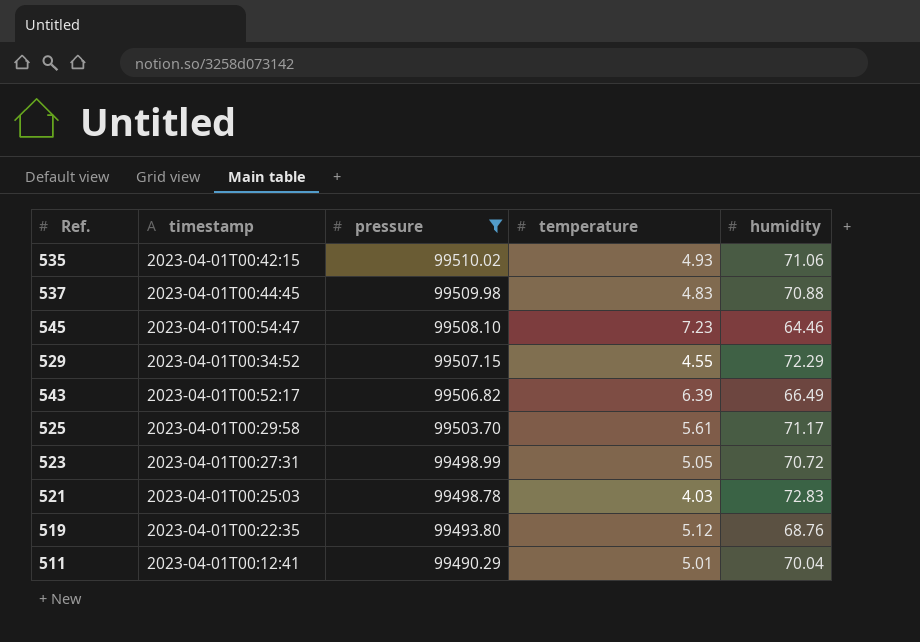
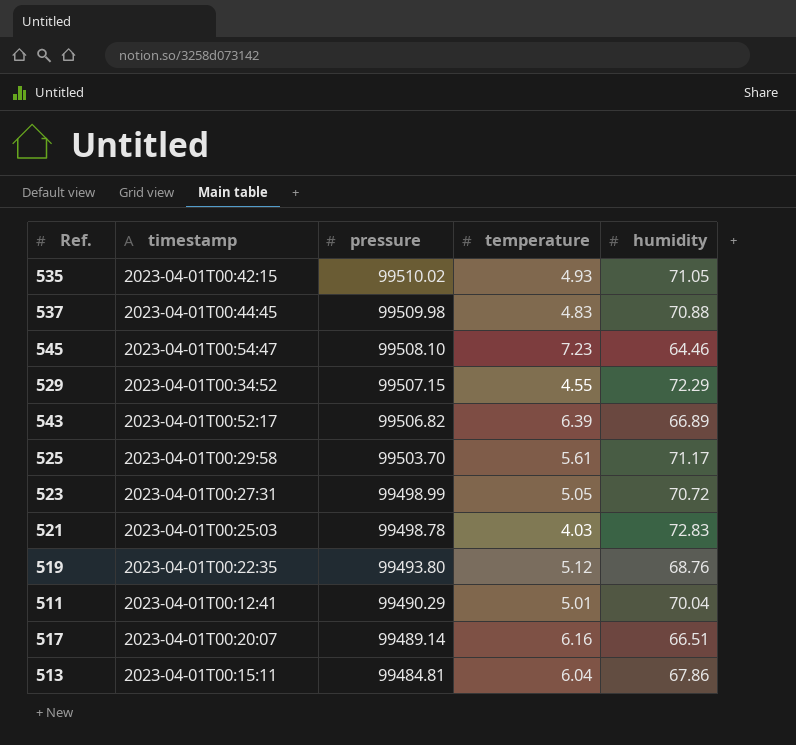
filter: pressure >= 99490.29 -> none
535 | humidity: 71.06 -> 71.05
543 | humidity: 66.49 -> 66.89

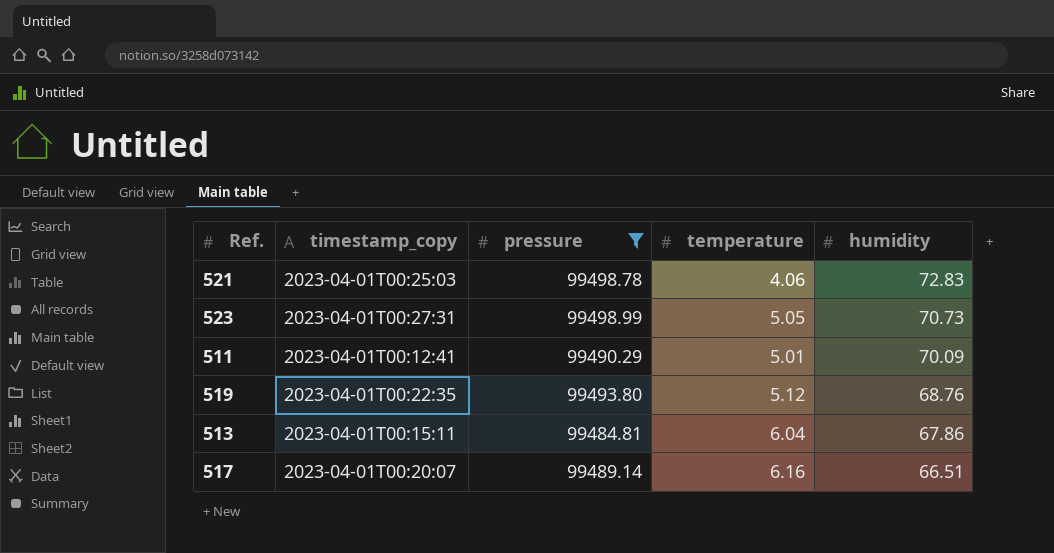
filter: none -> pressure <= 99498.99
row order: pressure descending -> humidity descending
column name: timestamp -> timestamp_copy
521 | temperature: 4.03 -> 4.06
523 | humidity: 70.72 -> 70.73
511 | humidity: 70.04 -> 70.09

